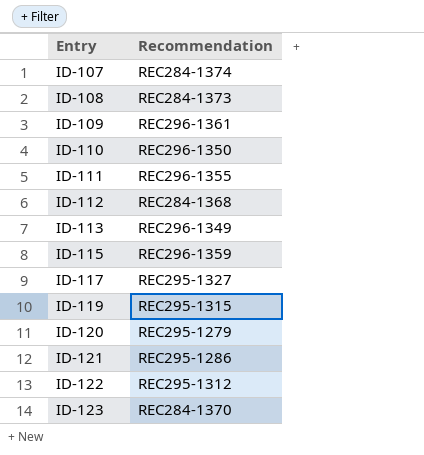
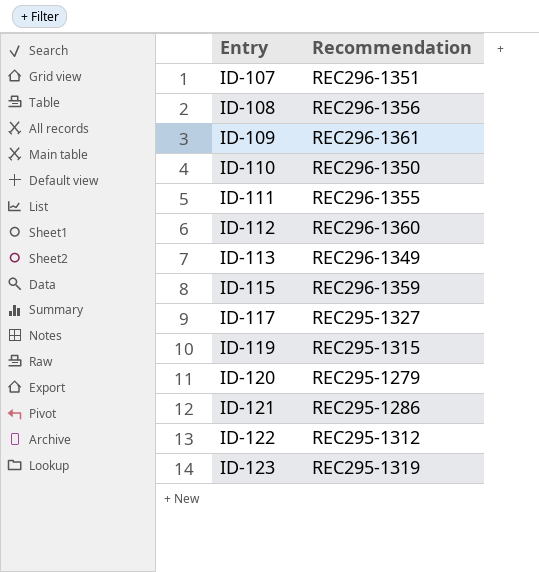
ID-107 | Recommendation: REC284-1374 -> REC296-1351
ID-108 | Recommendation: REC284-1373 -> REC296-1356
ID-112 | Recommendation: REC284-1368 -> REC296-1360
ID-123 | Recommendation: REC284-1370 -> REC295-1319

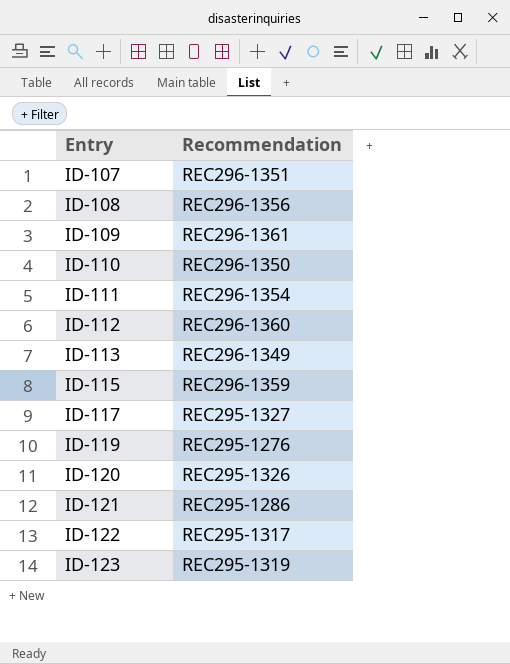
ID-111 | Recommendation: REC296-1355 -> REC296-1354
ID-119 | Recommendation: REC295-1315 -> REC295-1276
ID-120 | Recommendation: REC295-1279 -> REC295-1326
ID-122 | Recommendation: REC295-1312 -> REC295-1317

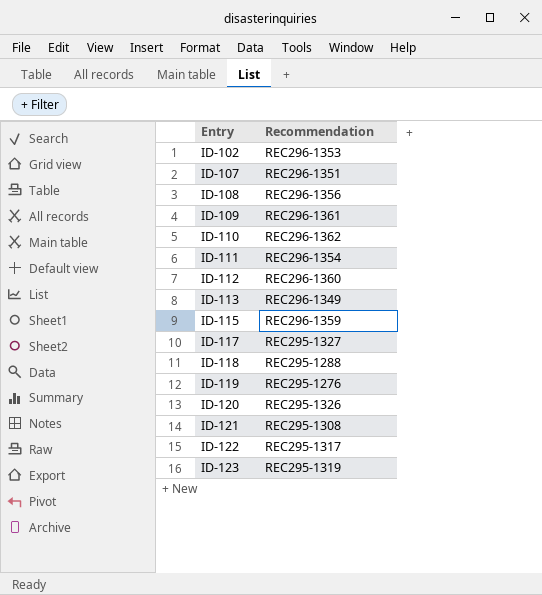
row ID-102: none -> REC296-1353
ID-110 | Recommendation: REC296-1350 -> REC296-1362
row ID-118: none -> REC295-1288
ID-121 | Recommendation: REC295-1286 -> REC295-1308

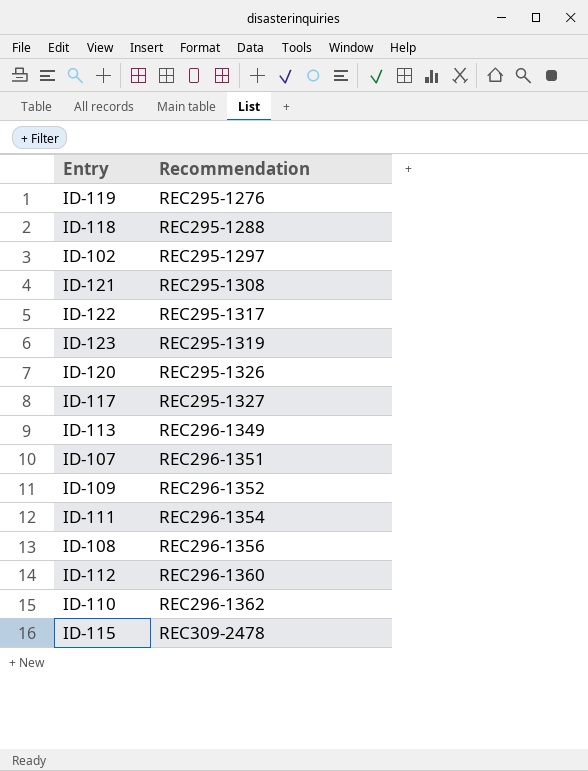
row order: Entry ascending -> Recommendation ascending
ID-102 | Recommendation: REC296-1353 -> REC295-1297
ID-109 | Recommendation: REC296-1361 -> REC296-1352
ID-115 | Recommendation: REC296-1359 -> REC309-2478

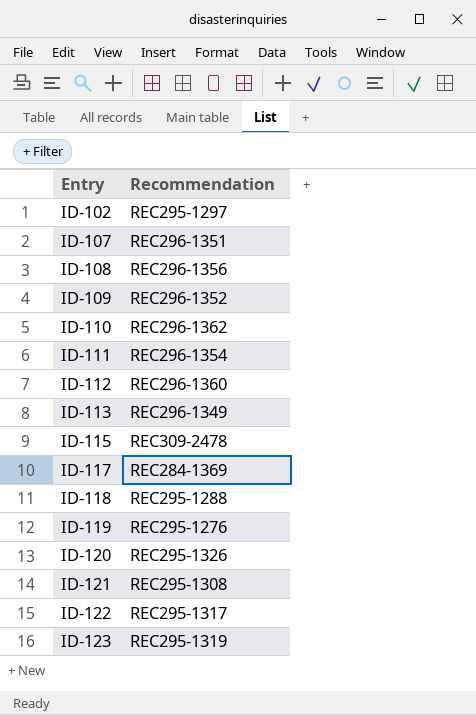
row order: Recommendation ascending -> Entry ascending
ID-117 | Recommendation: REC295-1327 -> REC284-1369

